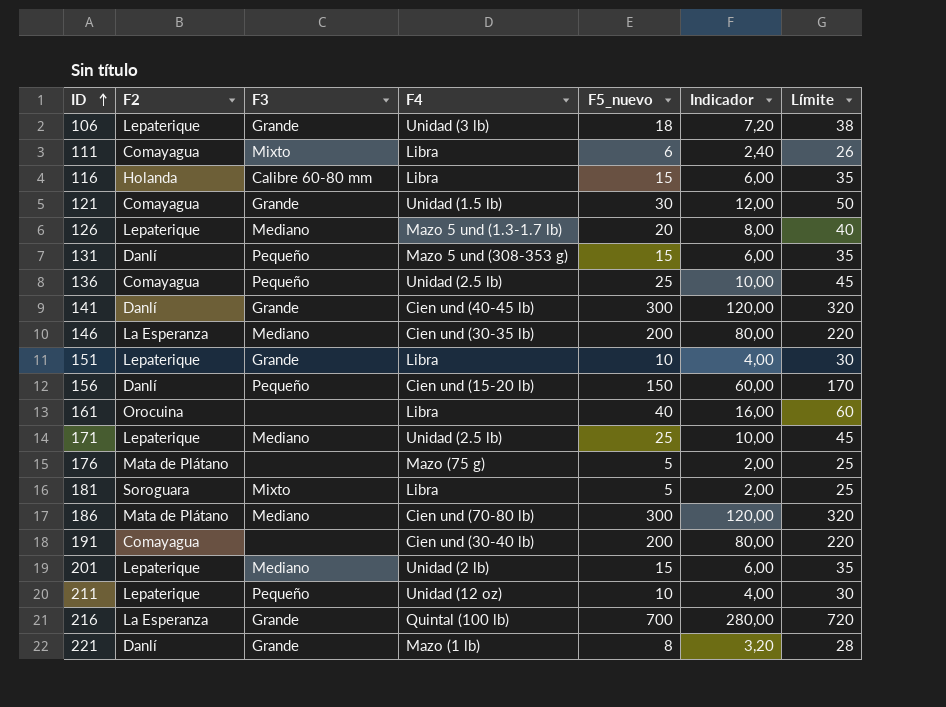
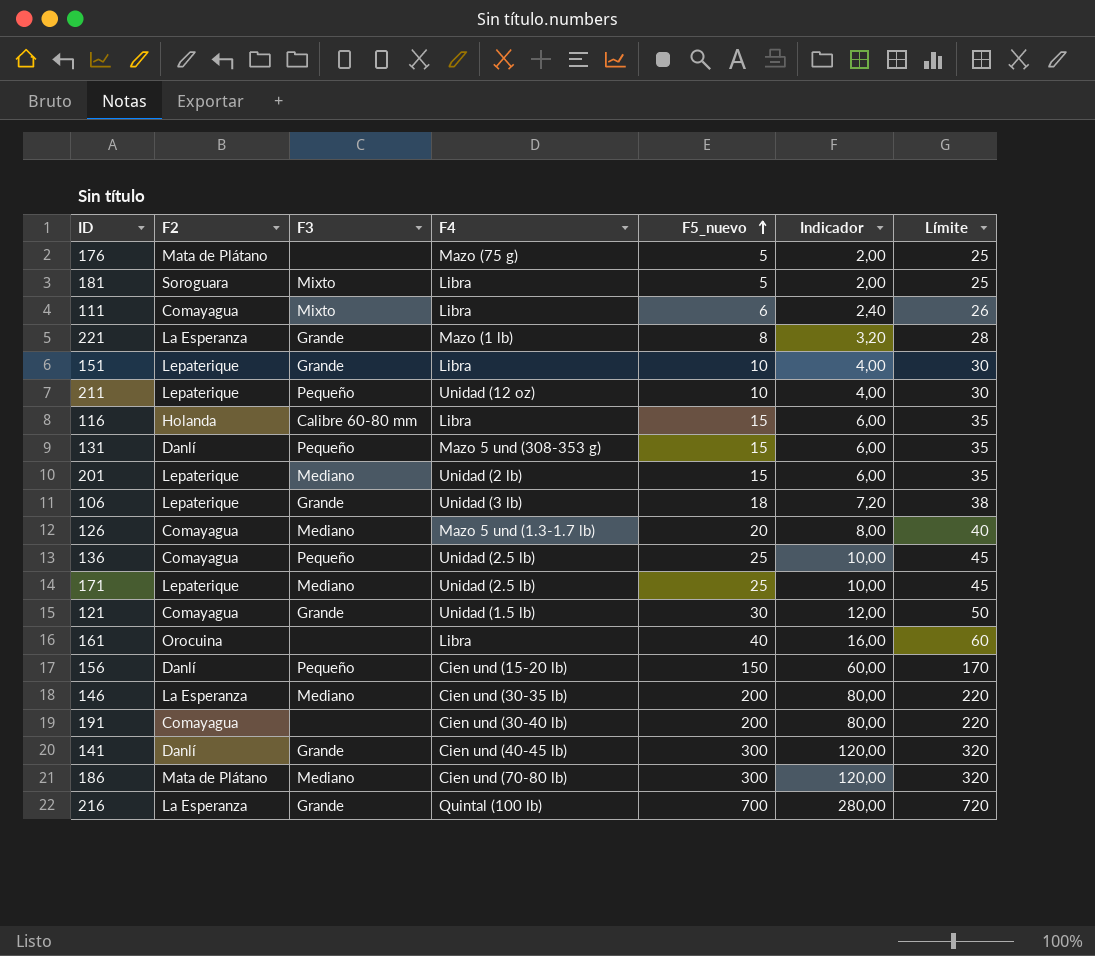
row order: ID ascending -> F5_nuevo ascending
221 | F2: Danlí -> La Esperanza
126 | F2: Lepaterique -> Comayagua

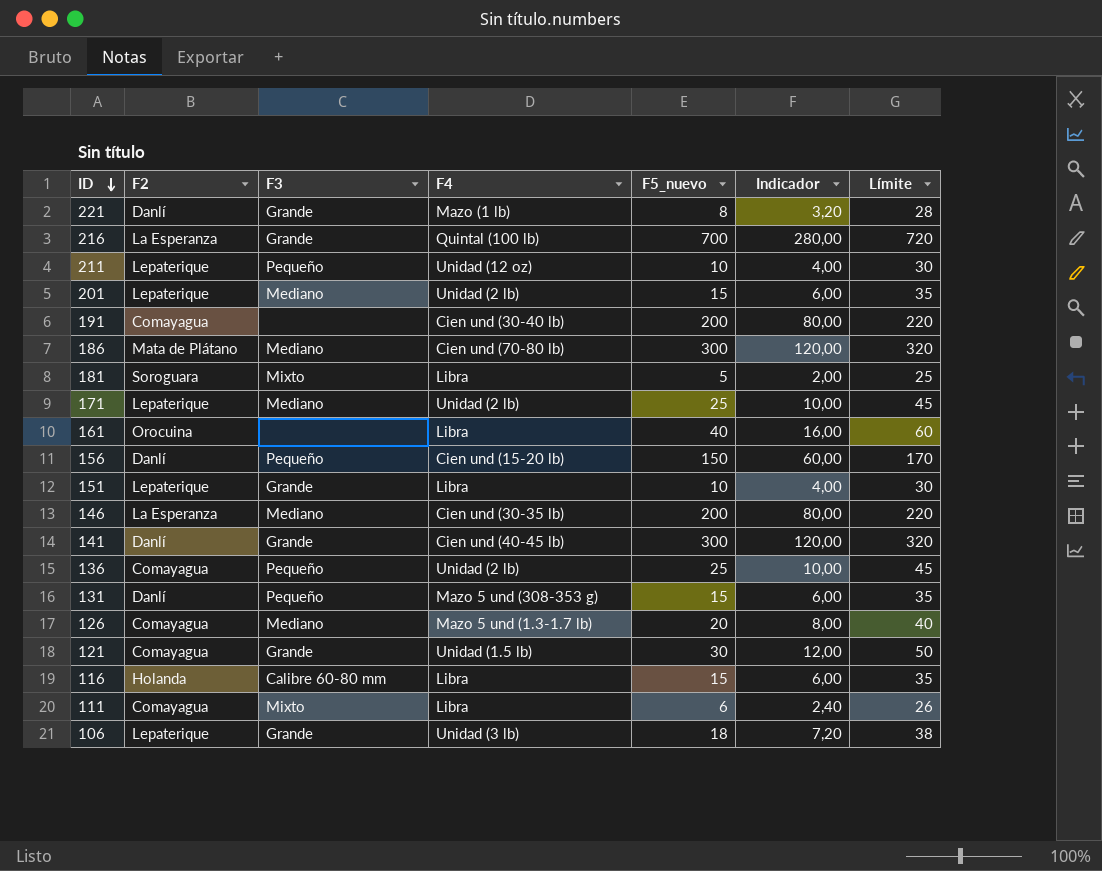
row order: F5_nuevo ascending -> ID descending
row 176: Mata de Plátano | none | Mazo (75 g) | 5 | 2,00 | 25 -> none
221 | F2: La Esperanza -> Danlí
171 | F4: Unidad (2.5 lb) -> Unidad (2 lb)
136 | F4: Unidad (2.5 lb) -> Unidad (2 lb)

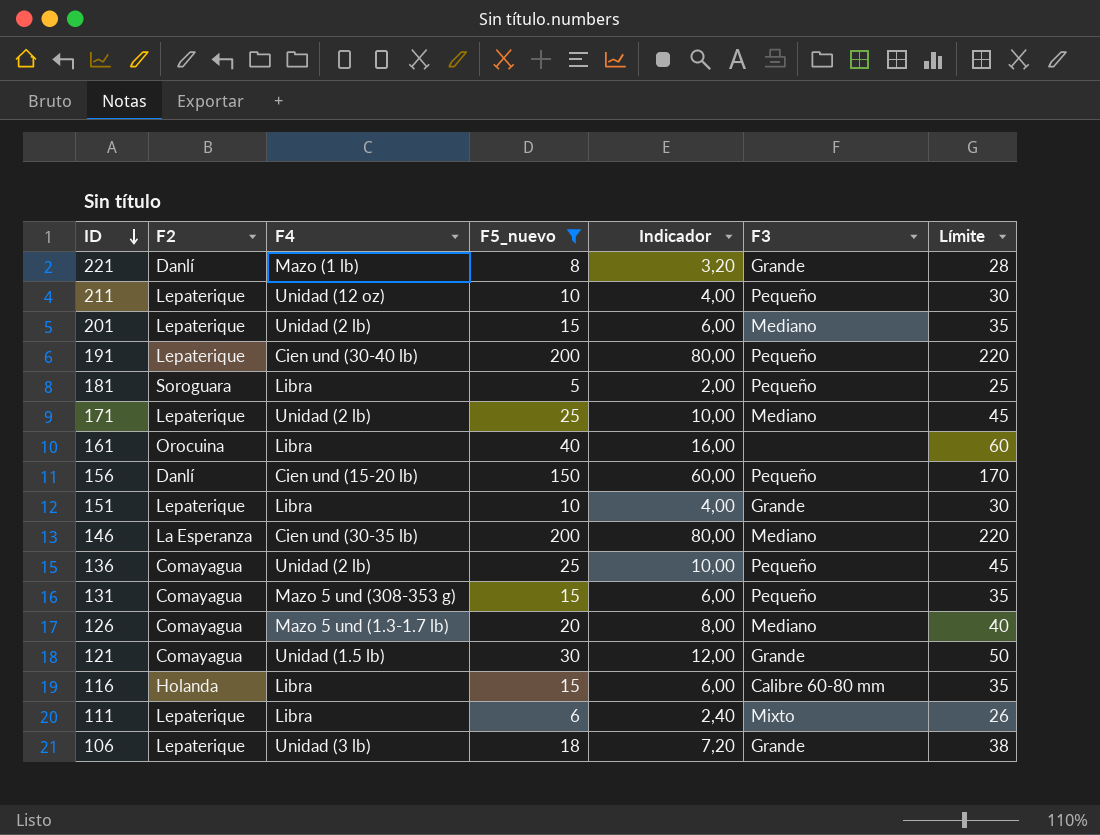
filter: none -> F5_nuevo <= 200
column F3 | position: 3 -> 6
191 | F2: Comayagua -> Lepaterique
191 | F3: none -> Pequeño
181 | F3: Mixto -> Pequeño
131 | F2: Danlí -> Comayagua
111 | F2: Comayagua -> Lepaterique

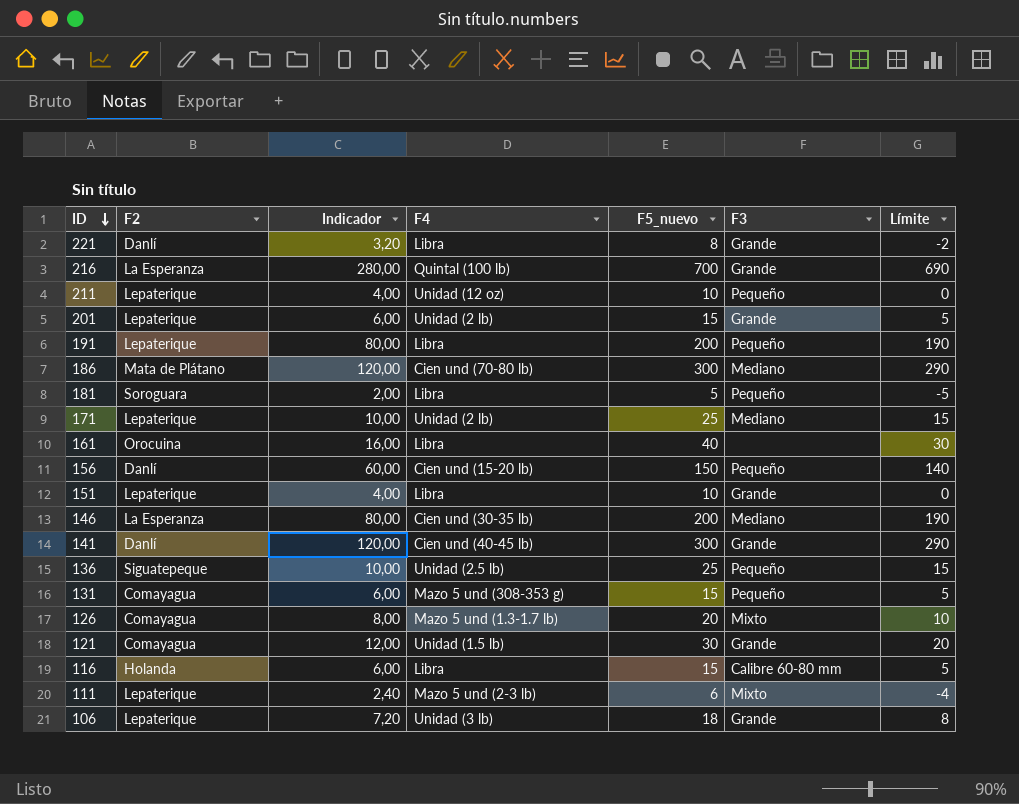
filter: F5_nuevo <= 200 -> none
column Indicador | position: 5 -> 3
column Límite | formula: [F5_nuevo] + 20 -> [F5_nuevo] - 10
221 | F4: Mazo (1 lb) -> Libra
201 | F3: Mediano -> Grande
191 | F4: Cien und (30-40 lb) -> Libra
136 | F2: Comayagua -> Siguatepeque
136 | F4: Unidad (2 lb) -> Unidad (2.5 lb)
126 | F3: Mediano -> Mixto
111 | F4: Libra -> Mazo 5 und (2-3 lb)

